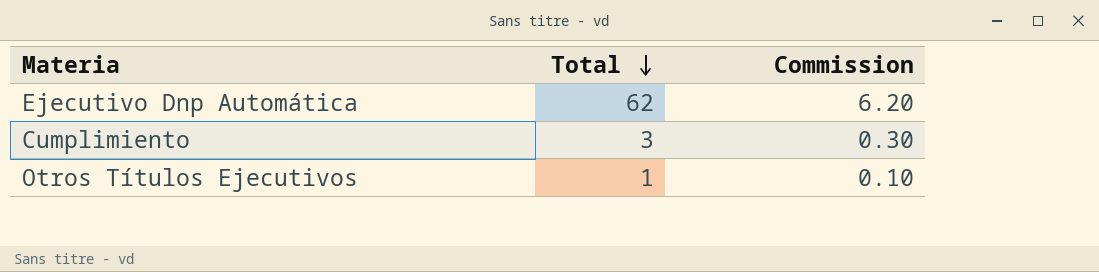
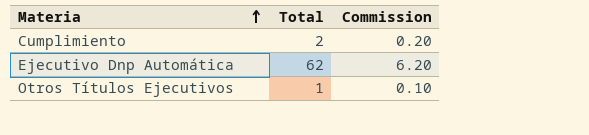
row order: Total descending -> Materia ascending
Cumplimiento | Total: 3 -> 2
Cumplimiento | Commission: 0.30 -> 0.20

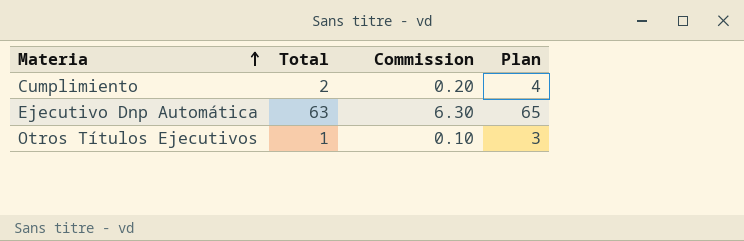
column Plan | formula: none -> [Total] + 2
Ejecutivo Dnp Automática | Total: 62 -> 63
Ejecutivo Dnp Automática | Commission: 6.20 -> 6.30

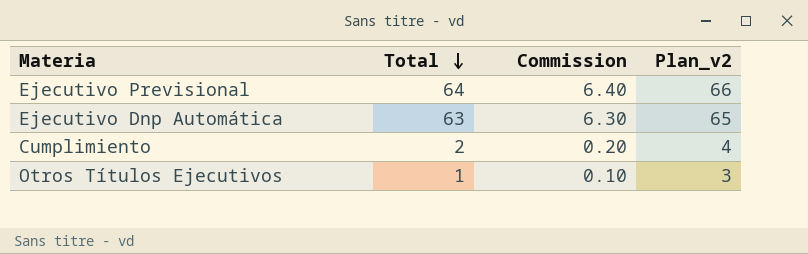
row order: Materia ascending -> Total descending
column name: Plan -> Plan_v2
row Ejecutivo Previsional: none -> 64 | 6.40 | 66

